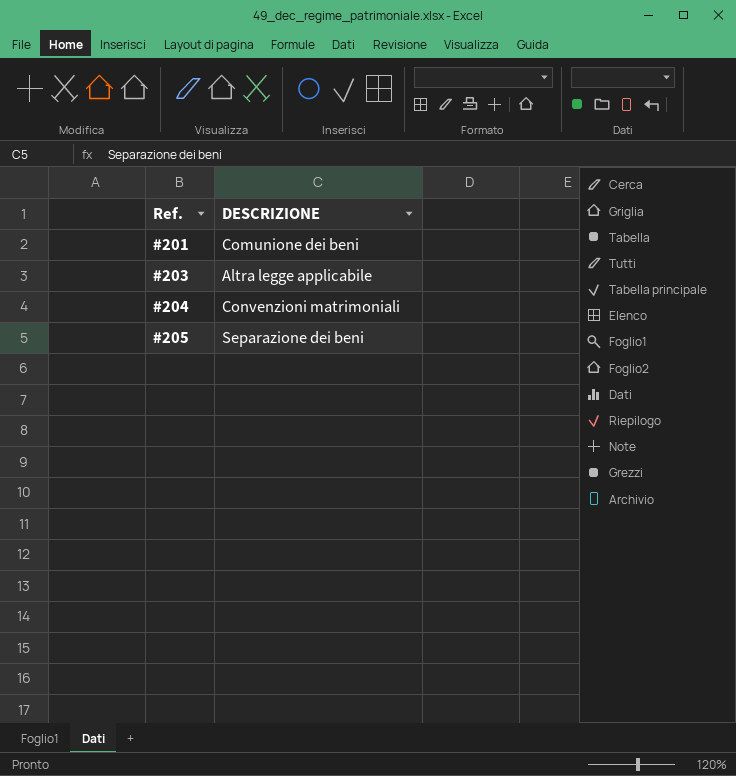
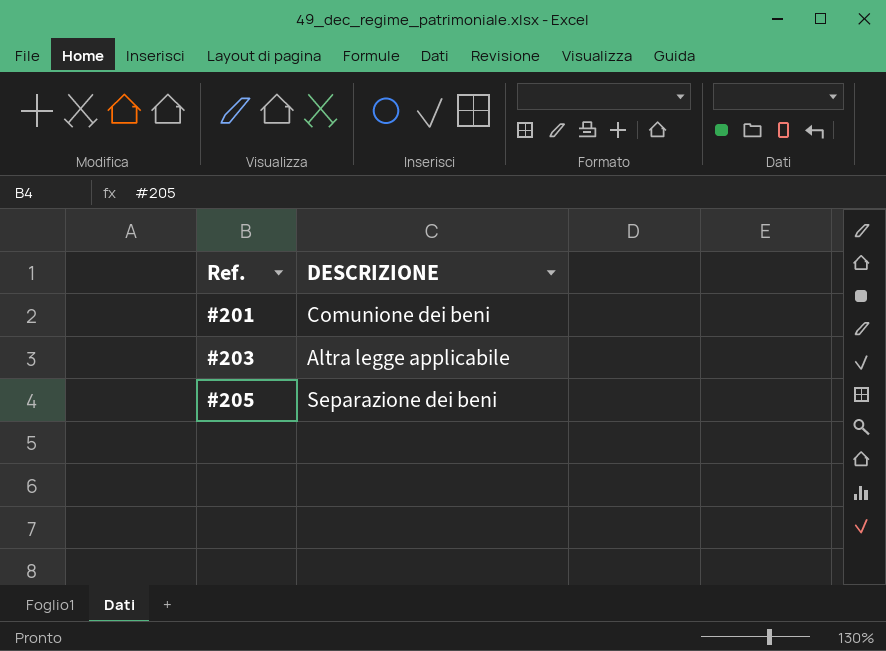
row #204: Convenzioni matrimoniali -> none

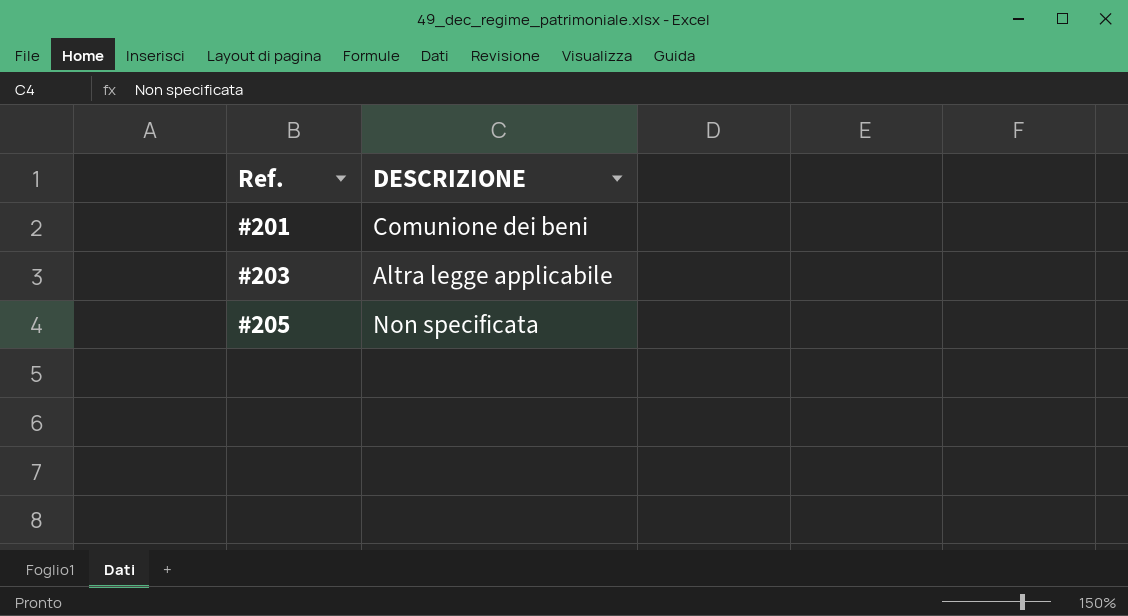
#205 | DESCRIZIONE: Separazione dei beni -> Non specificata

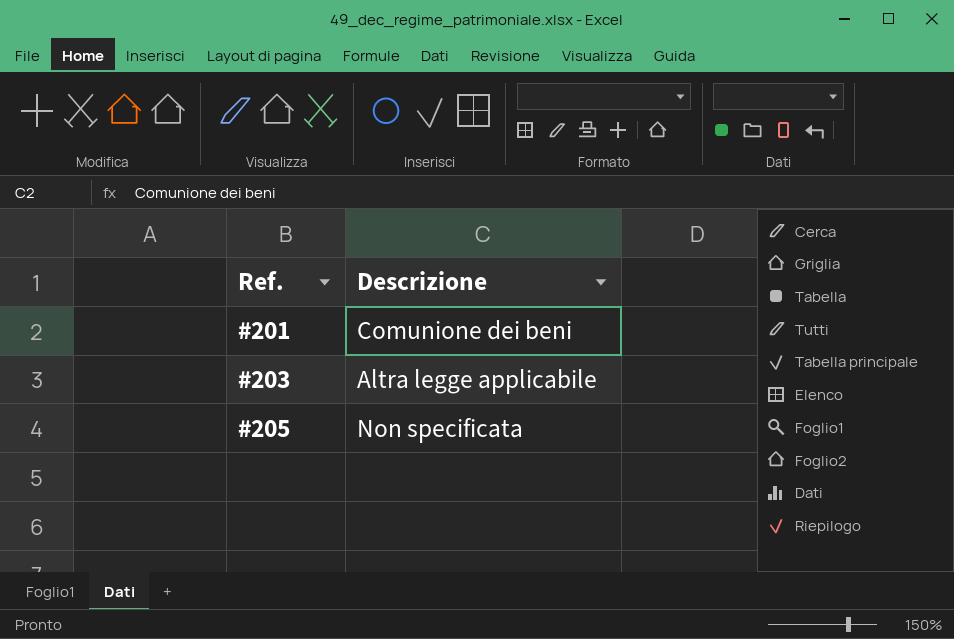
column name: DESCRIZIONE -> Descrizione

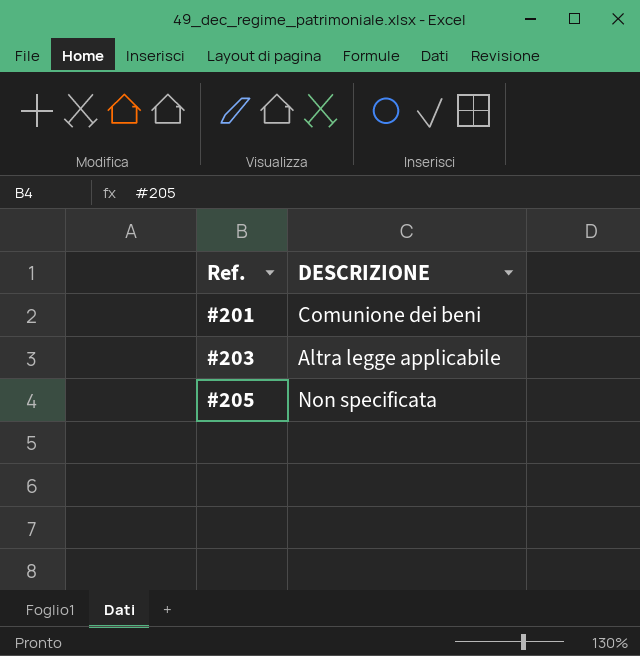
column name: Descrizione -> DESCRIZIONE

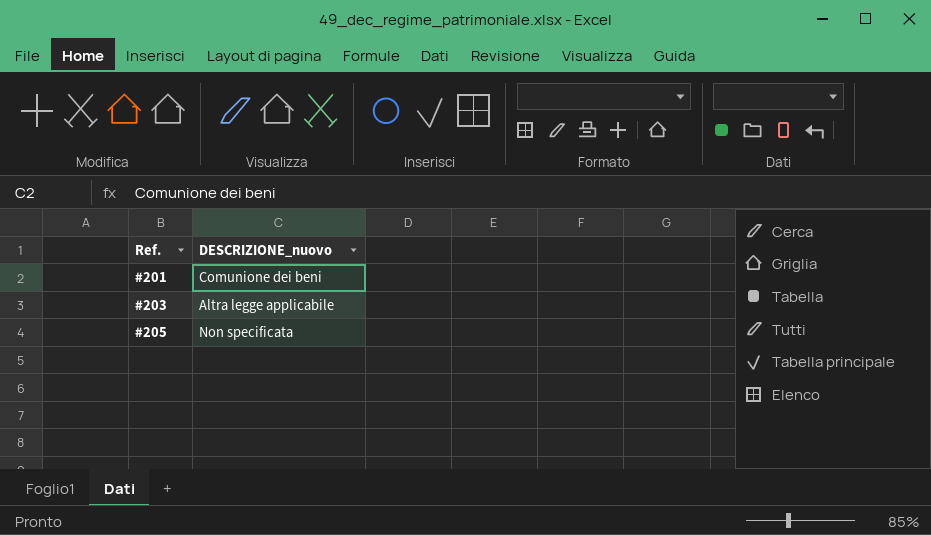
column name: DESCRIZIONE -> DESCRIZIONE_nuovo

